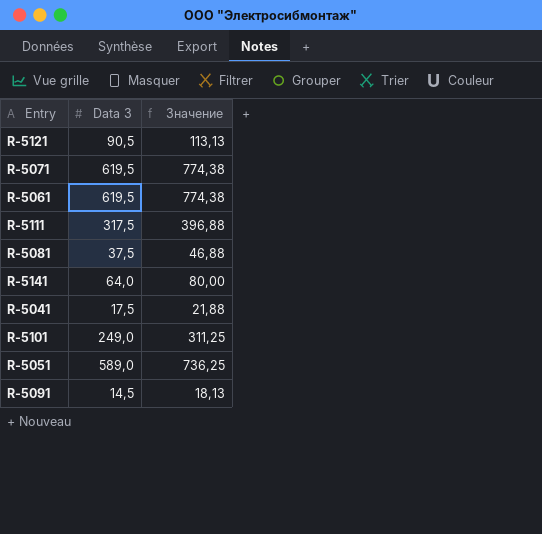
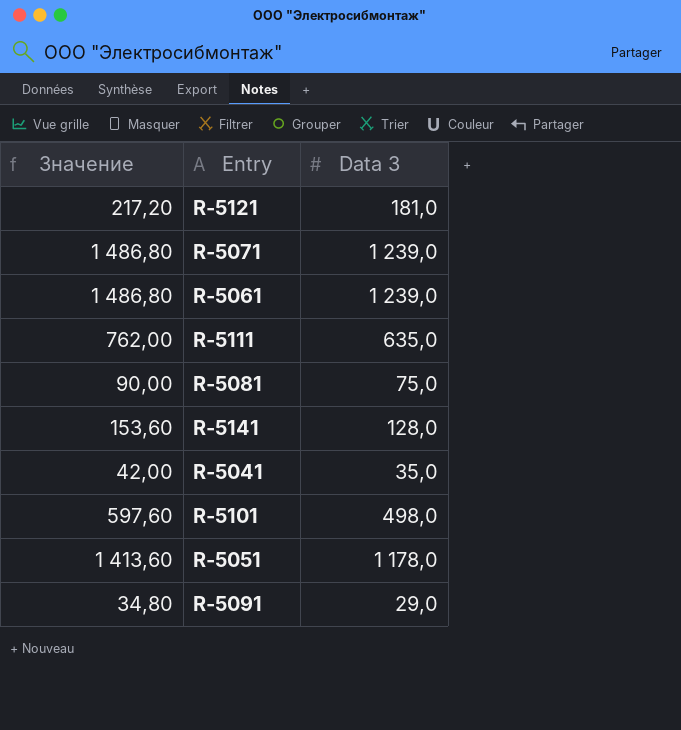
column Значение | formula: [Data 3] * 1,25 -> [Data 3] * 1,2
column Значение | position: 3 -> 1
R-5121 | Data 3: 90,5 -> 181,0
R-5071 | Data 3: 619,5 -> 1 239,0
R-5061 | Data 3: 619,5 -> 1 239,0
R-5111 | Data 3: 317,5 -> 635,0
R-5081 | Data 3: 37,5 -> 75,0
R-5141 | Data 3: 64,0 -> 128,0
R-5041 | Data 3: 17,5 -> 35,0
R-5101 | Data 3: 249,0 -> 498,0
R-5051 | Data 3: 589,0 -> 1 178,0
R-5091 | Data 3: 14,5 -> 29,0

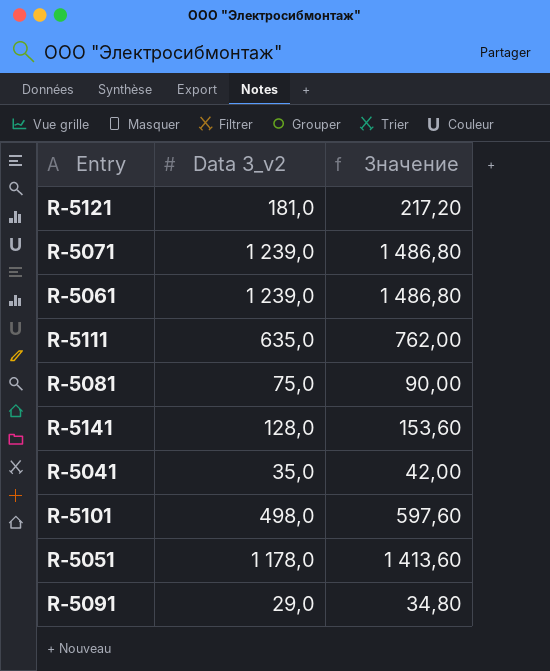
column name: Data 3 -> Data 3_v2
column Значение | position: 1 -> 3

